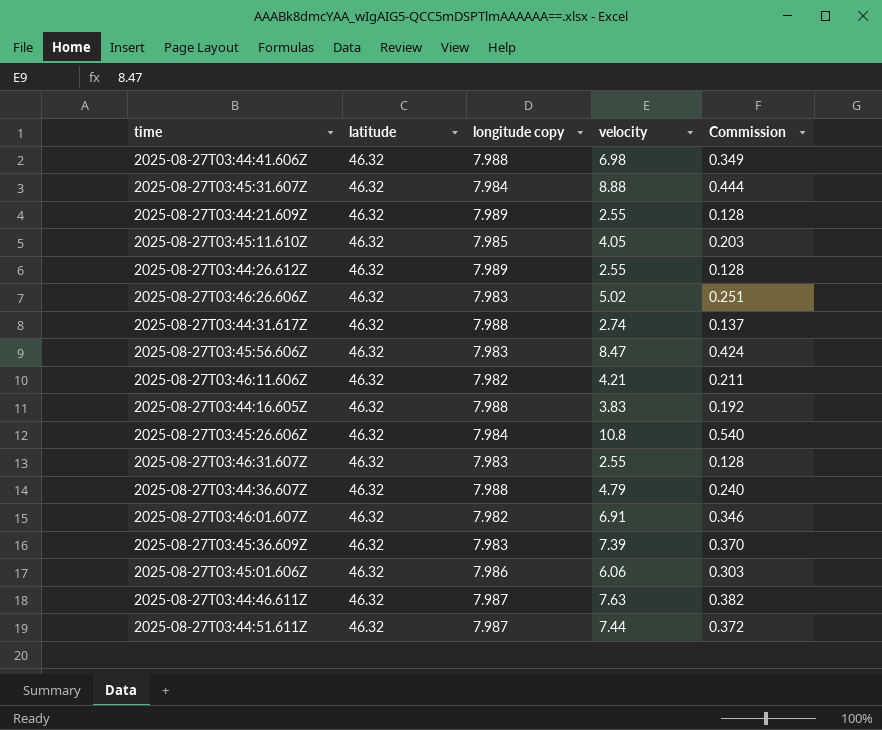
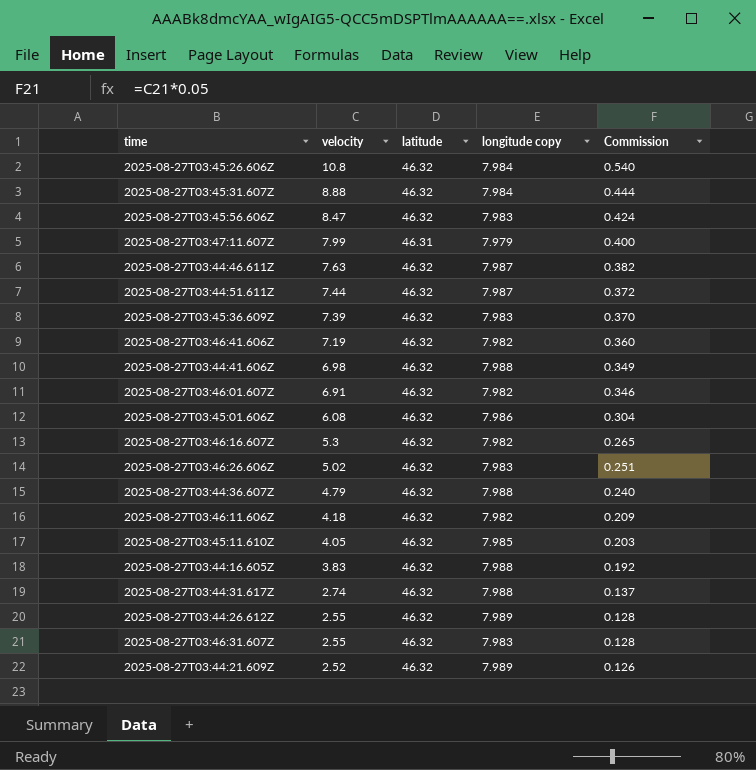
row order: none -> velocity descending
column velocity | position: 4 -> 2
row 2025-08-27T03:47:11.607Z: none -> 7.99 | 46.31 | 7.979 | 0.400
row 2025-08-27T03:46:41.606Z: none -> 7.19 | 46.32 | 7.982 | 0.360
2025-08-27T03:45:01.606Z | velocity: 6.06 -> 6.08
2025-08-27T03:45:01.606Z | Commission: 0.303 -> 0.304
row 2025-08-27T03:46:16.607Z: none -> 5.3 | 46.32 | 7.982 | 0.265
2025-08-27T03:46:11.606Z | velocity: 4.21 -> 4.18
2025-08-27T03:46:11.606Z | Commission: 0.211 -> 0.209
2025-08-27T03:44:21.609Z | velocity: 2.55 -> 2.52
2025-08-27T03:44:21.609Z | Commission: 0.128 -> 0.126

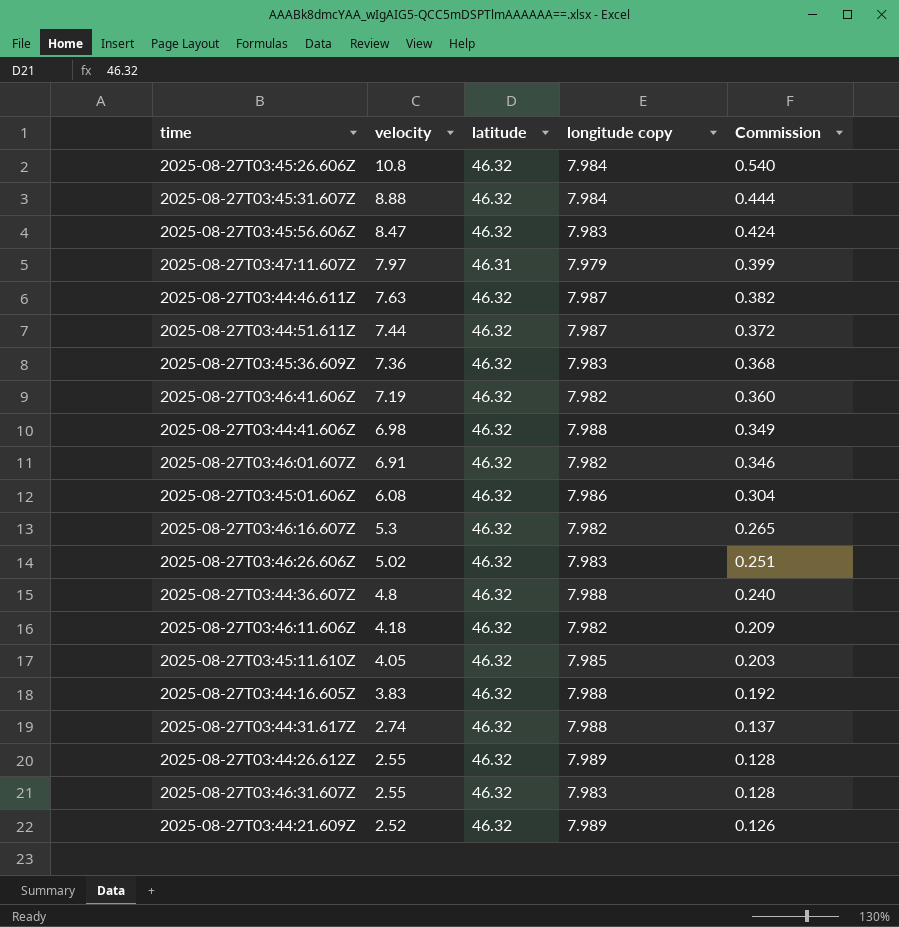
2025-08-27T03:47:11.607Z | velocity: 7.99 -> 7.97
2025-08-27T03:47:11.607Z | Commission: 0.400 -> 0.399
2025-08-27T03:45:36.609Z | velocity: 7.39 -> 7.36
2025-08-27T03:45:36.609Z | Commission: 0.370 -> 0.368
2025-08-27T03:44:36.607Z | velocity: 4.79 -> 4.8

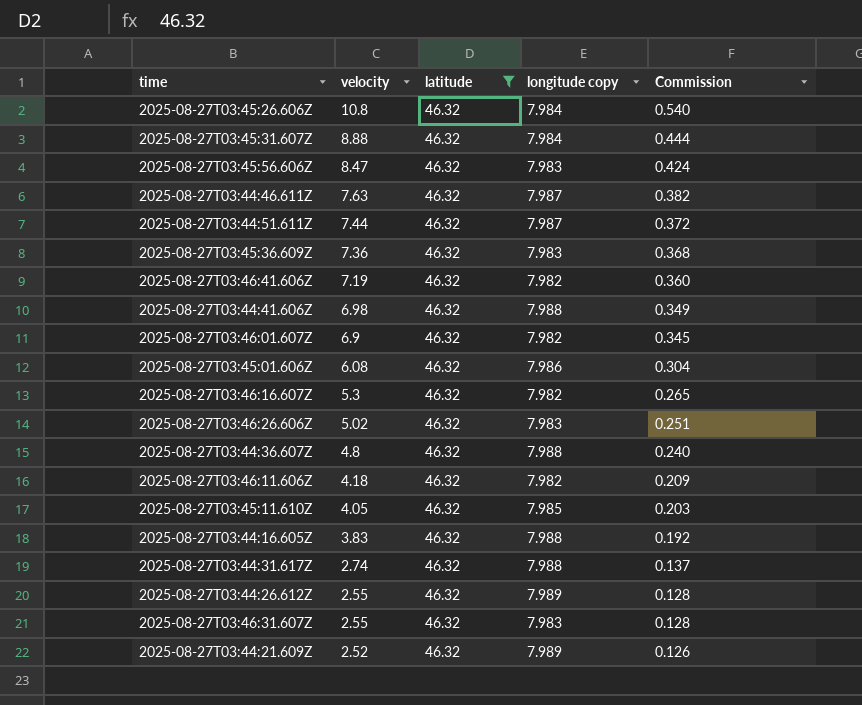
filter: none -> latitude = 46.32
2025-08-27T03:46:01.607Z | velocity: 6.91 -> 6.9
2025-08-27T03:46:01.607Z | Commission: 0.346 -> 0.345

